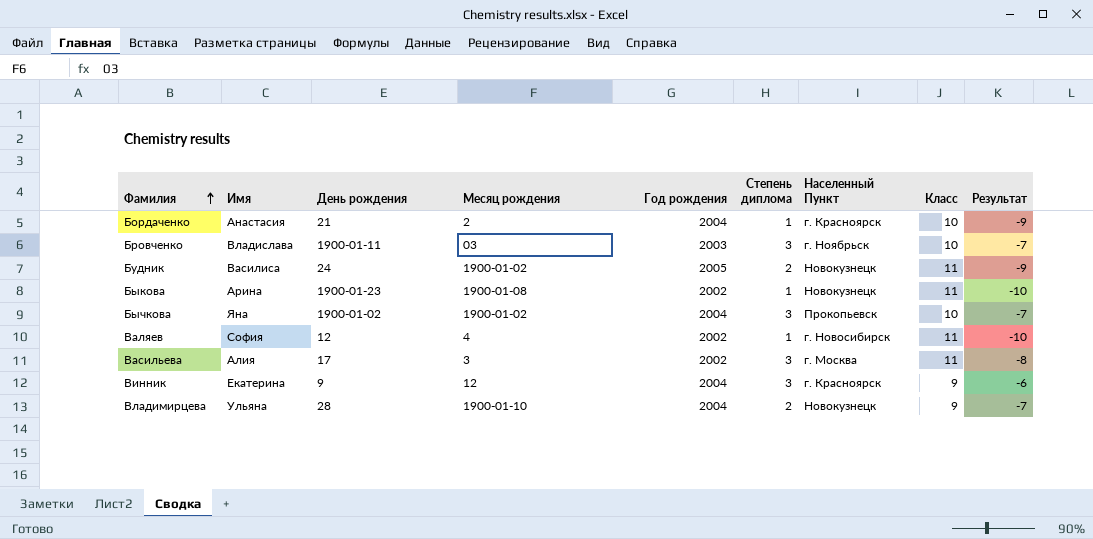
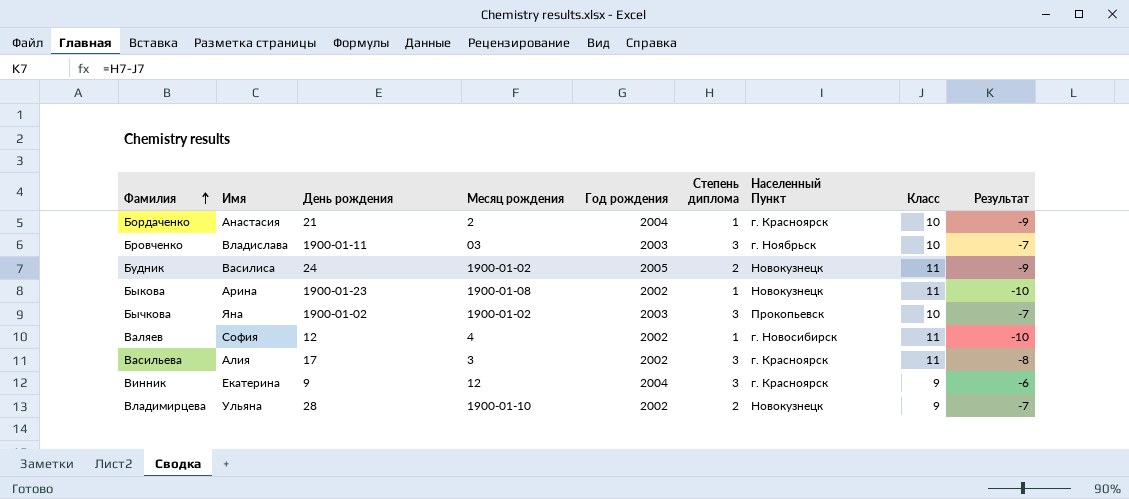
Бычкова | Год рождения: 2004 -> 2003
Васильева | Населенный Пункт: г. Москва -> г. Красноярск
Владимирцева | Год рождения: 2004 -> 2002

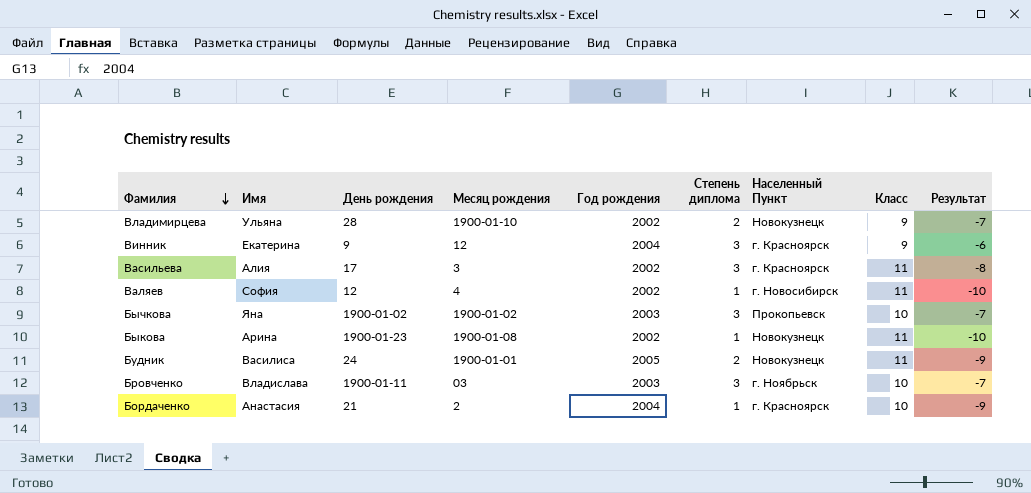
row order: Фамилия ascending -> Фамилия descending
Будник | Месяц рождения: 1900-01-02 -> 1900-01-01

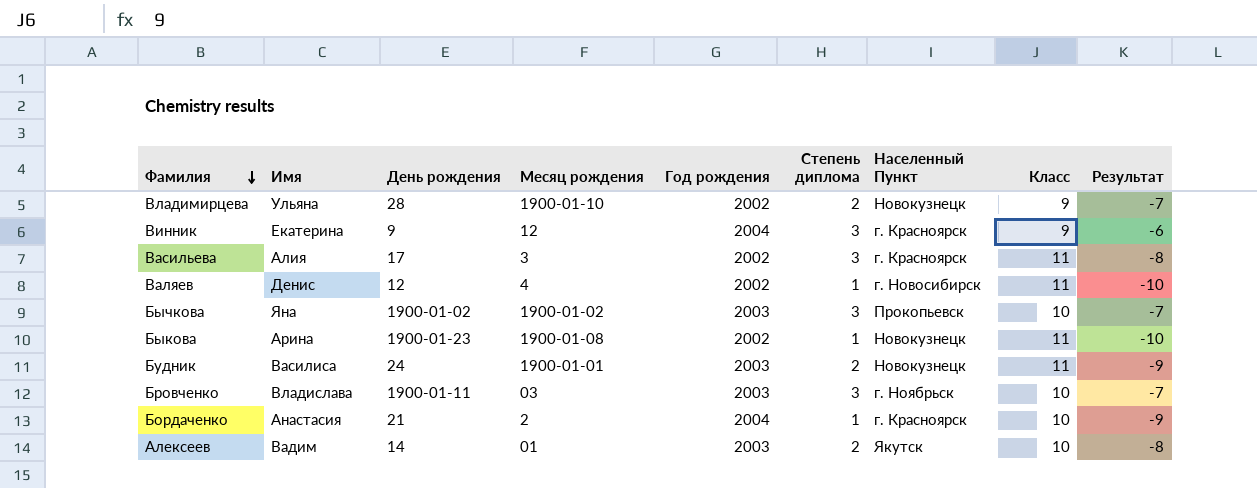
Валяев | Имя: София -> Денис
Будник | Год рождения: 2005 -> 2003
row Алексеев: none -> Вадим | 14 | 01 | 2003 | 2 | Якутск | 10 | -8

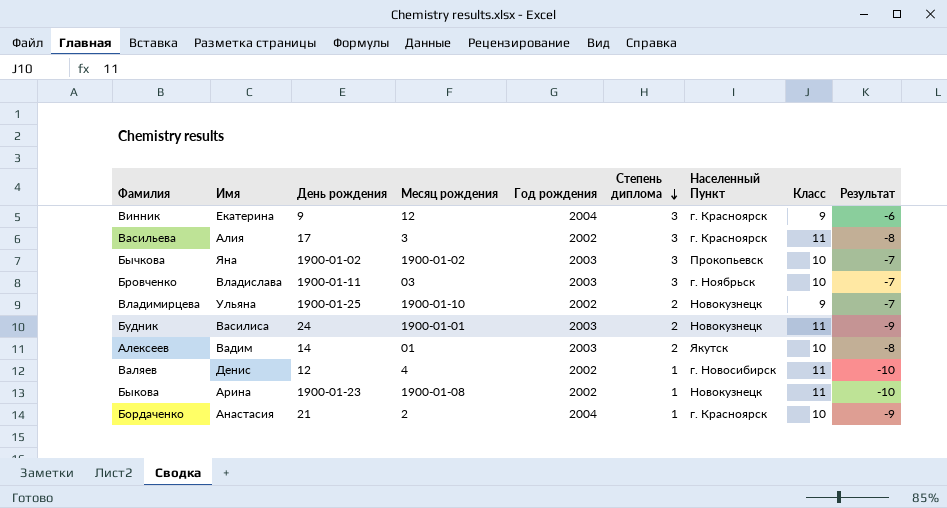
row order: Фамилия descending -> Степень диплома descending
Владимирцева | День рождения: 28 -> 1900-01-25

